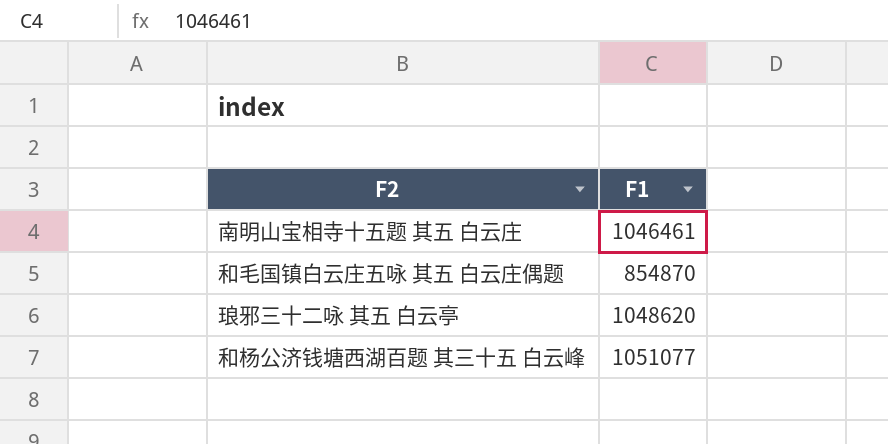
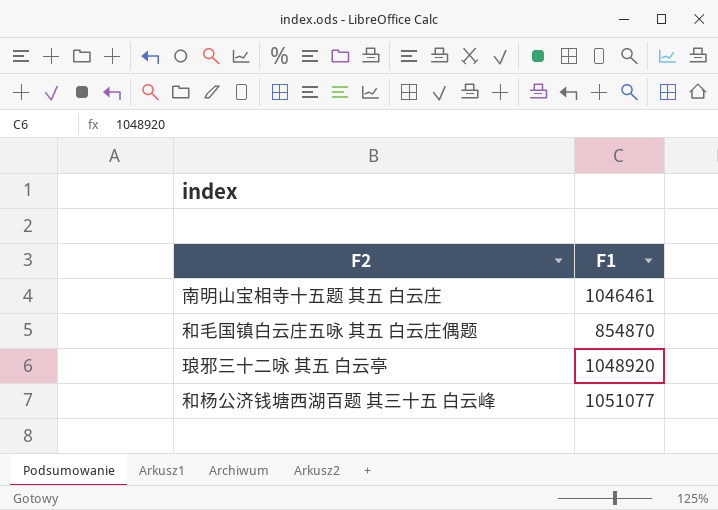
琅邪三十二咏 其五 白云亭 | F1: 1048620 -> 1048920

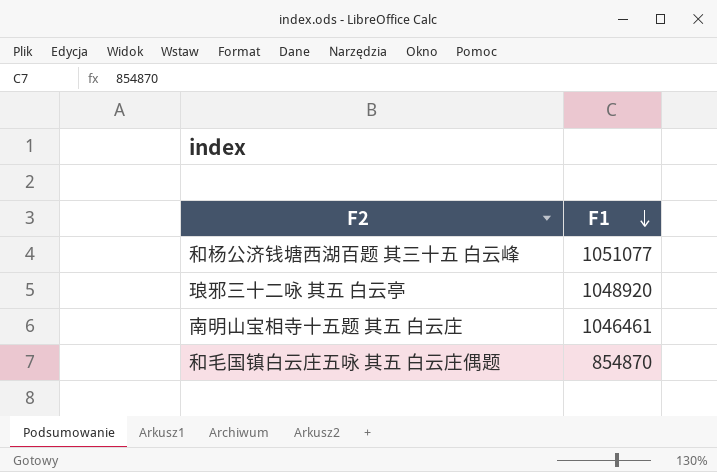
row order: none -> F1 descending

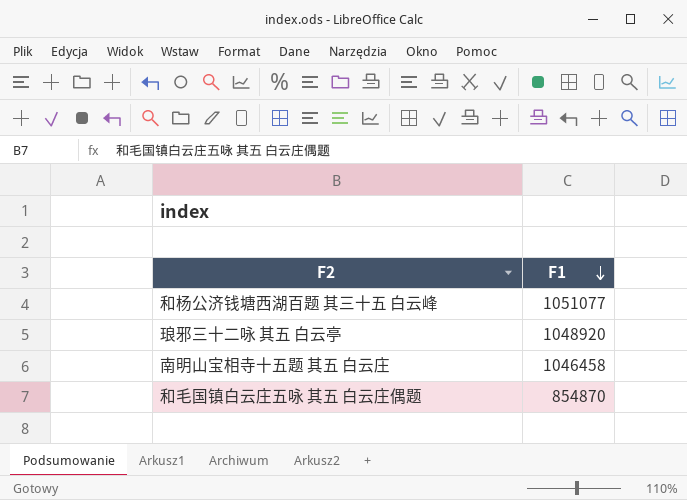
南明山宝相寺十五题 其五 白云庄 | F1: 1046461 -> 1046458

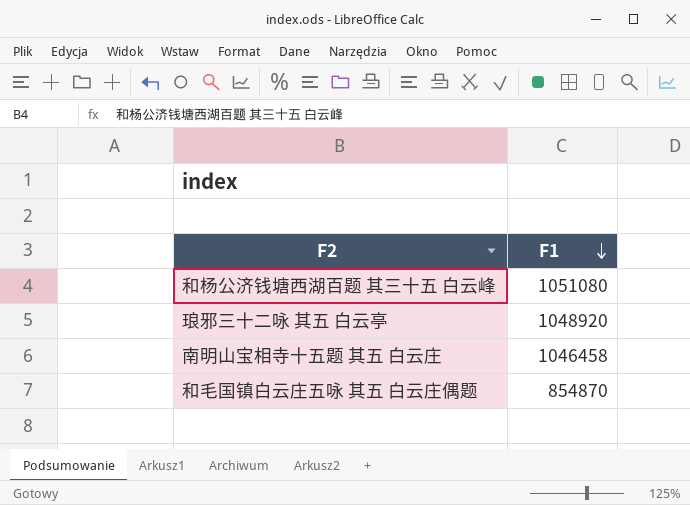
和杨公济钱塘西湖百题 其三十五 白云峰 | F1: 1051077 -> 1051080

